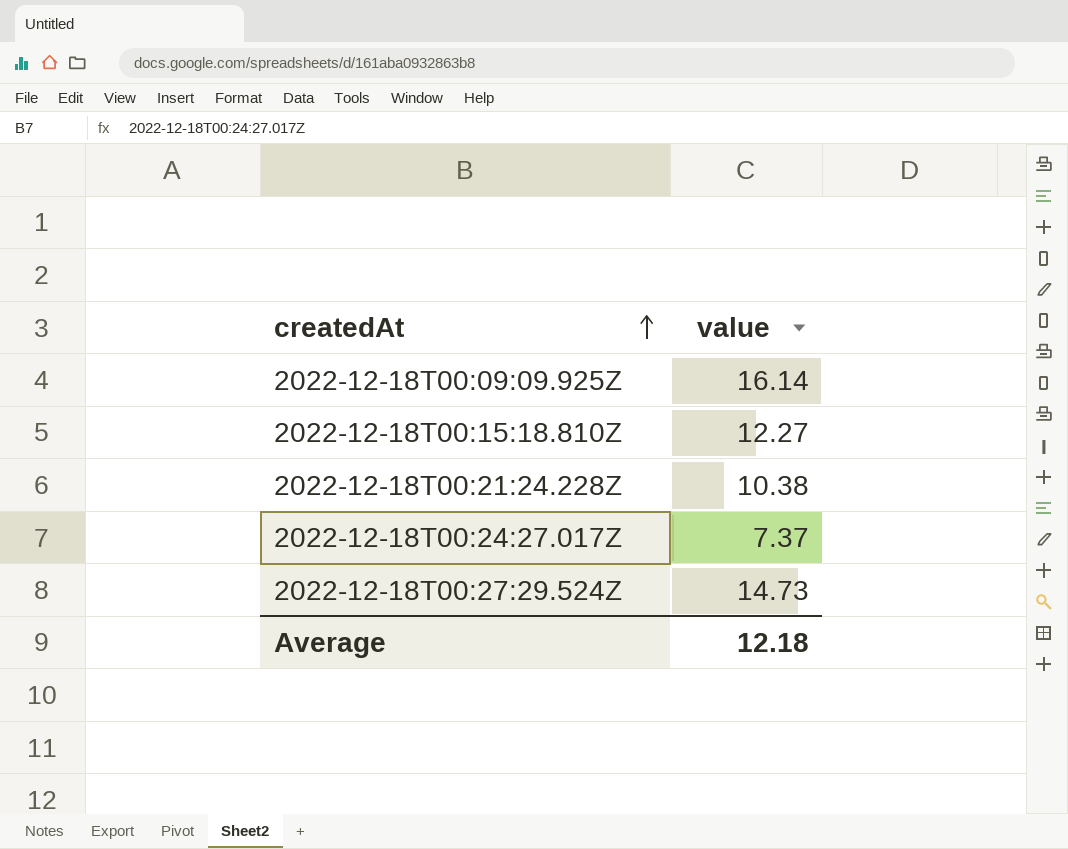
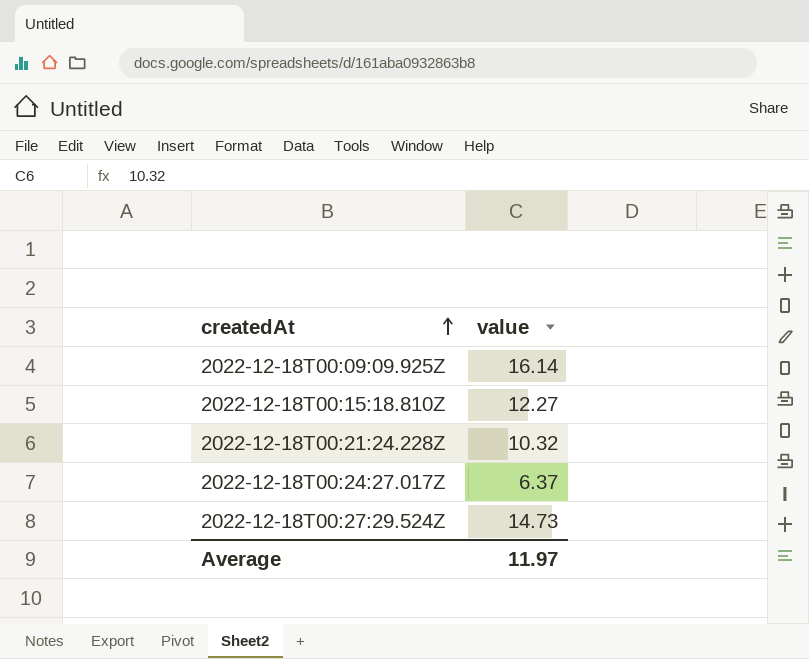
2022-12-18T00:21:24.228Z | value: 10.38 -> 10.32
2022-12-18T00:24:27.017Z | value: 7.37 -> 6.37
Average | value: 12.18 -> 11.97

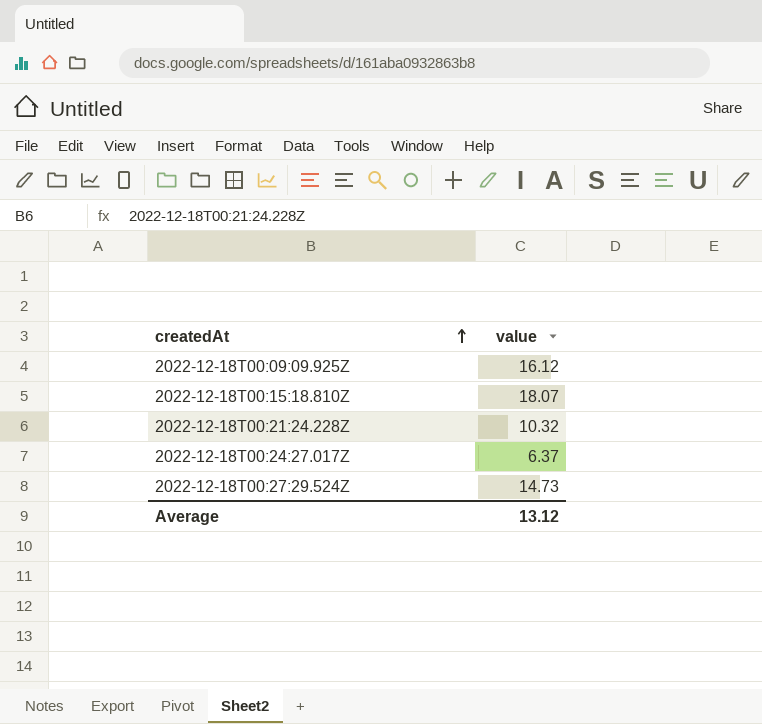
2022-12-18T00:09:09.925Z | value: 16.14 -> 16.12
2022-12-18T00:15:18.810Z | value: 12.27 -> 18.07
Average | value: 11.97 -> 13.12

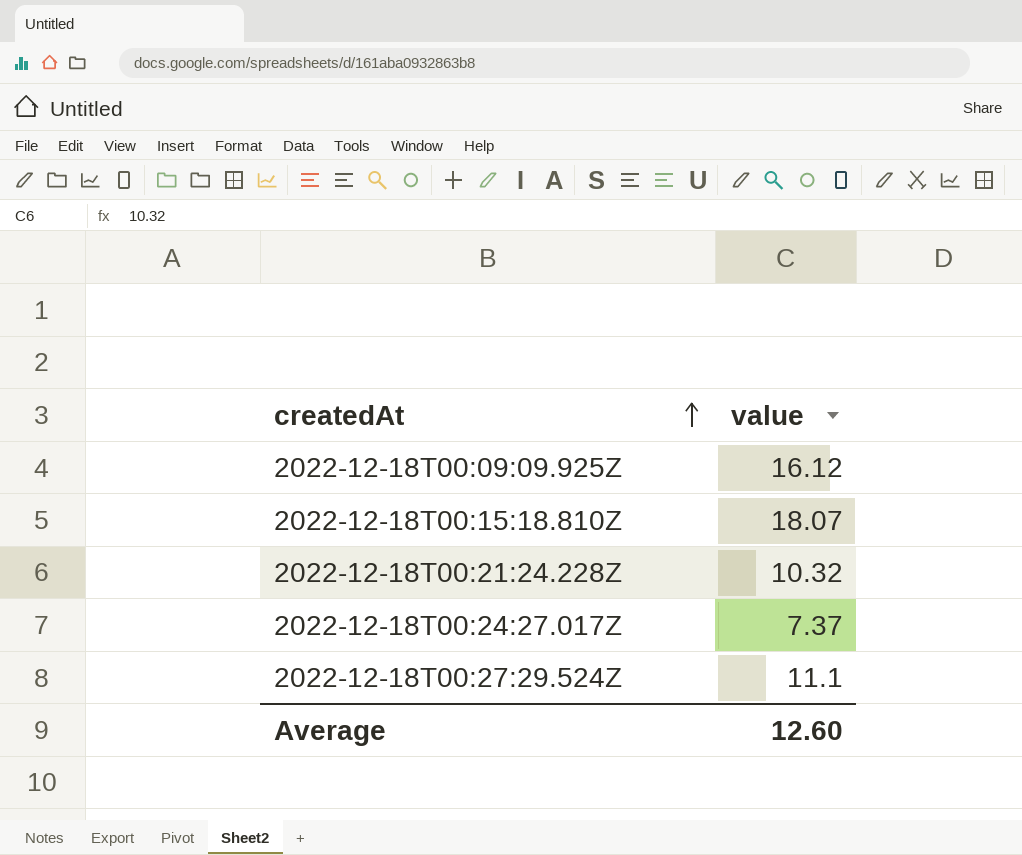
2022-12-18T00:24:27.017Z | value: 6.37 -> 7.37
2022-12-18T00:27:29.524Z | value: 14.73 -> 11.1
Average | value: 13.12 -> 12.60

